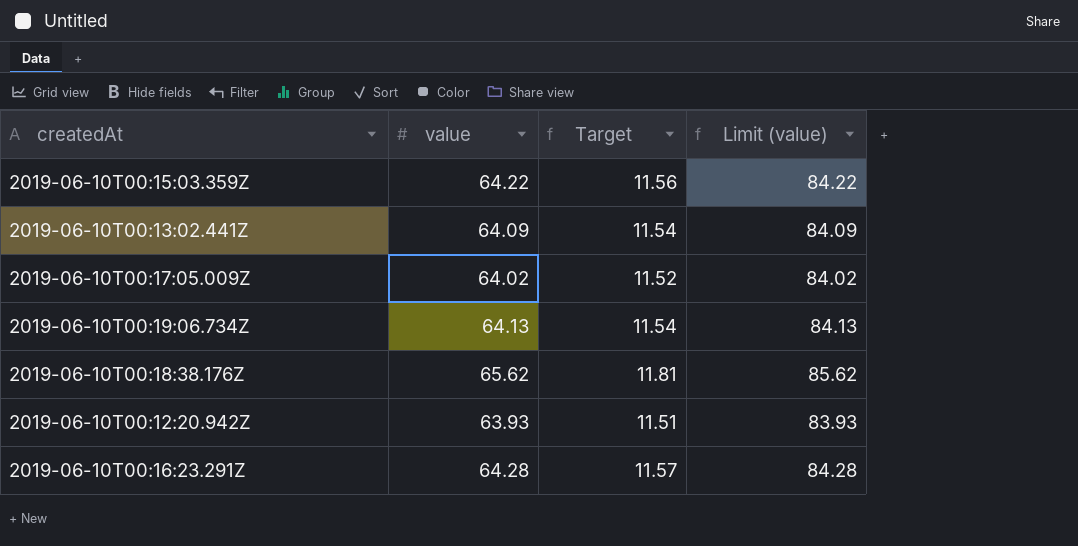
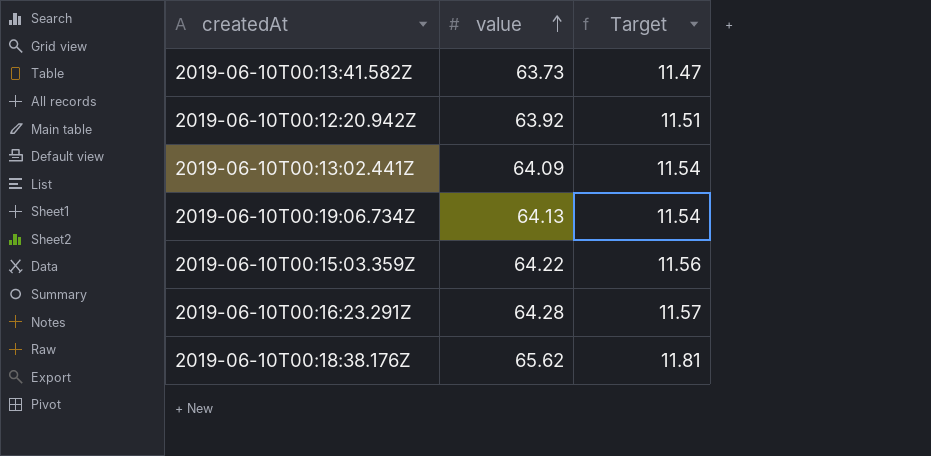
row order: none -> value ascending
column Limit (value) | formula: [value] + 20 -> none
row 2019-06-10T00:17:05.009Z: 64.02 | 11.52 | 84.02 -> none
row 2019-06-10T00:13:41.582Z: none -> 63.73 | 11.47
2019-06-10T00:12:20.942Z | value: 63.93 -> 63.92

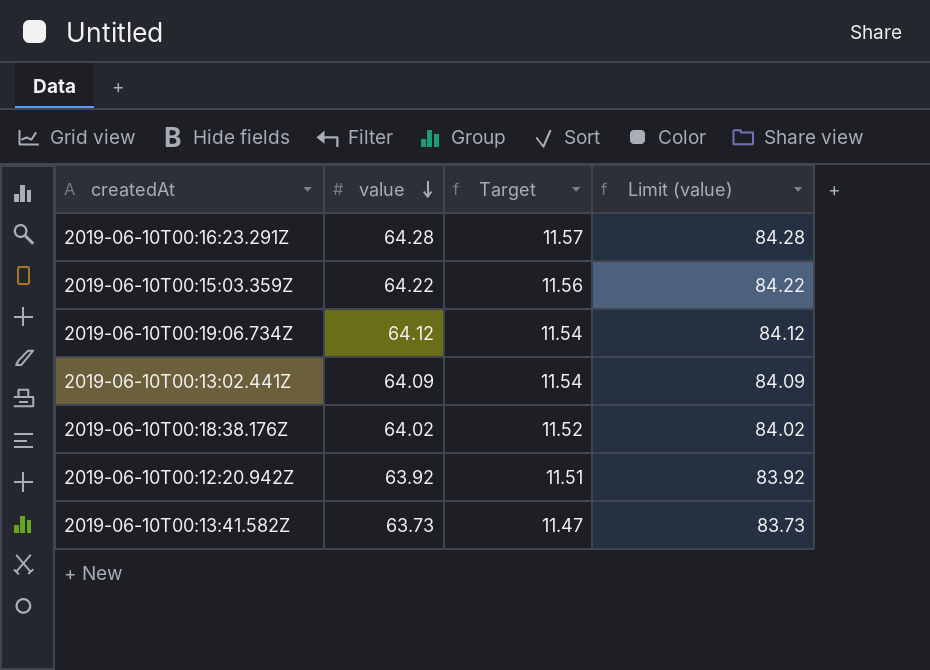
row order: value ascending -> value descending
column Limit (value) | formula: none -> [value] + 20
2019-06-10T00:19:06.734Z | value: 64.13 -> 64.12
2019-06-10T00:18:38.176Z | value: 65.62 -> 64.02
2019-06-10T00:18:38.176Z | Target: 11.81 -> 11.52

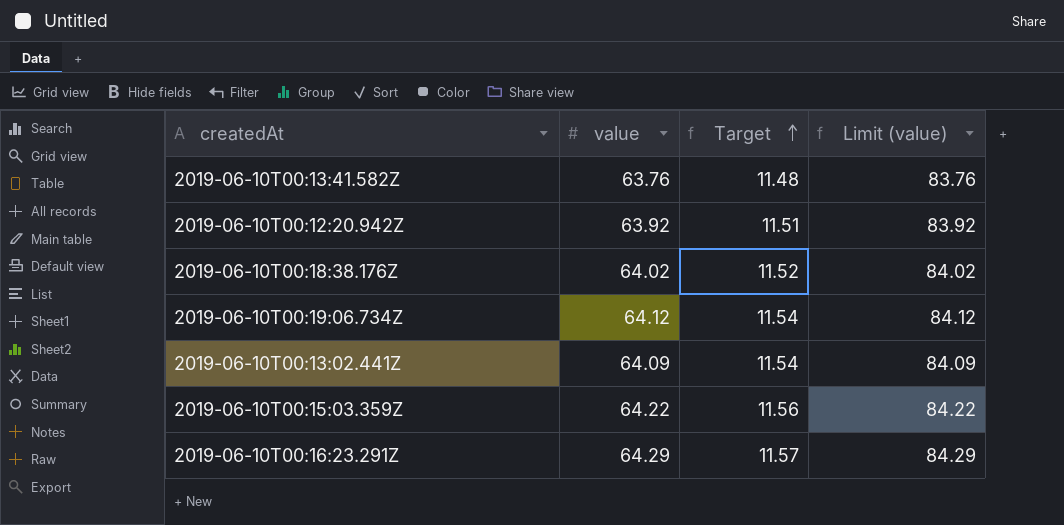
row order: value descending -> Target ascending
2019-06-10T00:13:41.582Z | value: 63.73 -> 63.76
2019-06-10T00:13:41.582Z | Target: 11.47 -> 11.48
2019-06-10T00:13:41.582Z | Limit (value): 83.73 -> 83.76
2019-06-10T00:16:23.291Z | value: 64.28 -> 64.29
2019-06-10T00:16:23.291Z | Limit (value): 84.28 -> 84.29

